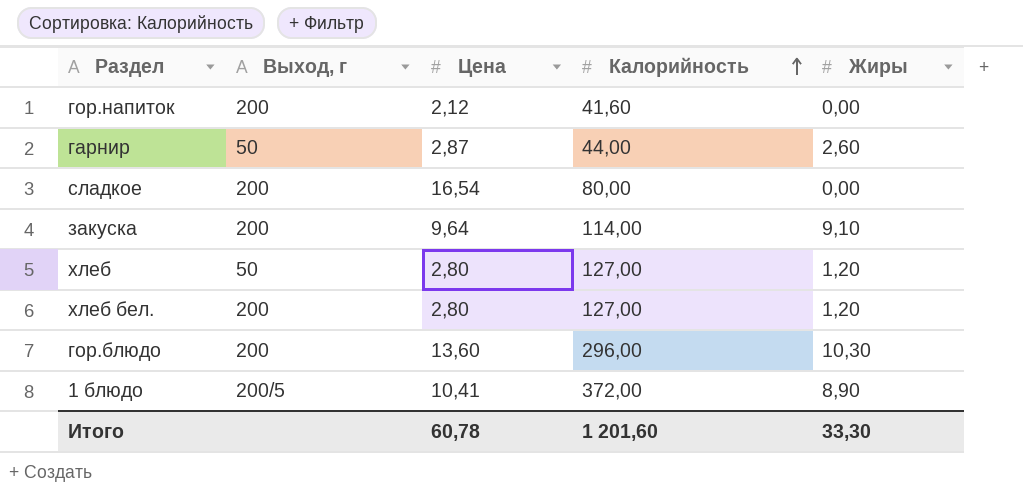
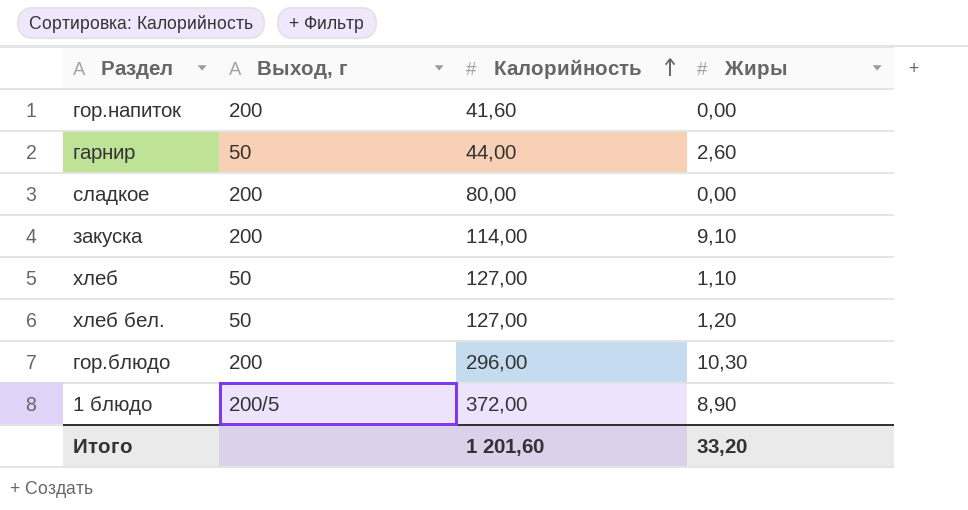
column Цена | position: 3 -> none
хлеб | Жиры: 1,20 -> 1,10
хлеб бел. | Выход, г: 200 -> 50
Итого | Жиры: 33,30 -> 33,20

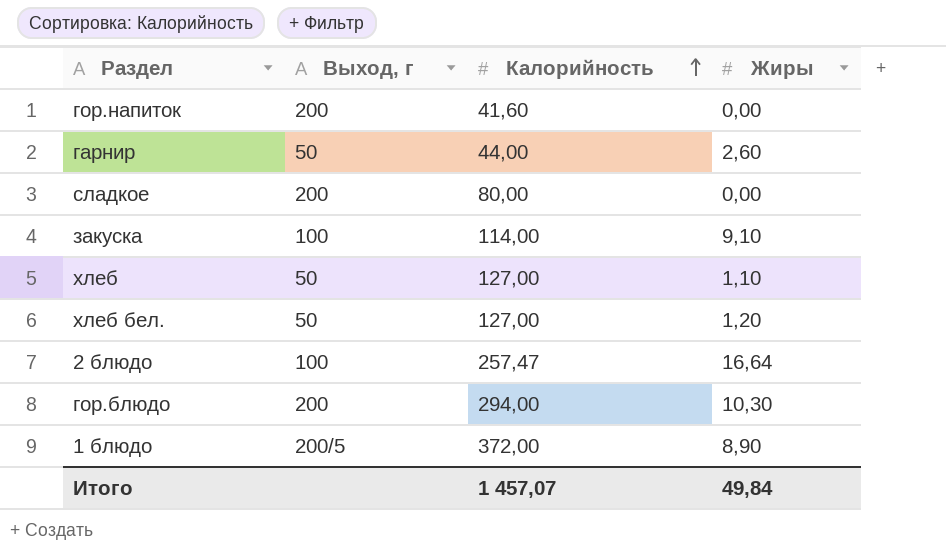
закуска | Выход, г: 200 -> 100
row 2 блюдо: none -> 100 | 257,47 | 16,64
гор.блюдо | Калорийность: 296,00 -> 294,00
Итого | Калорийность: 1 201,60 -> 1 457,07
Итого | Жиры: 33,20 -> 49,84

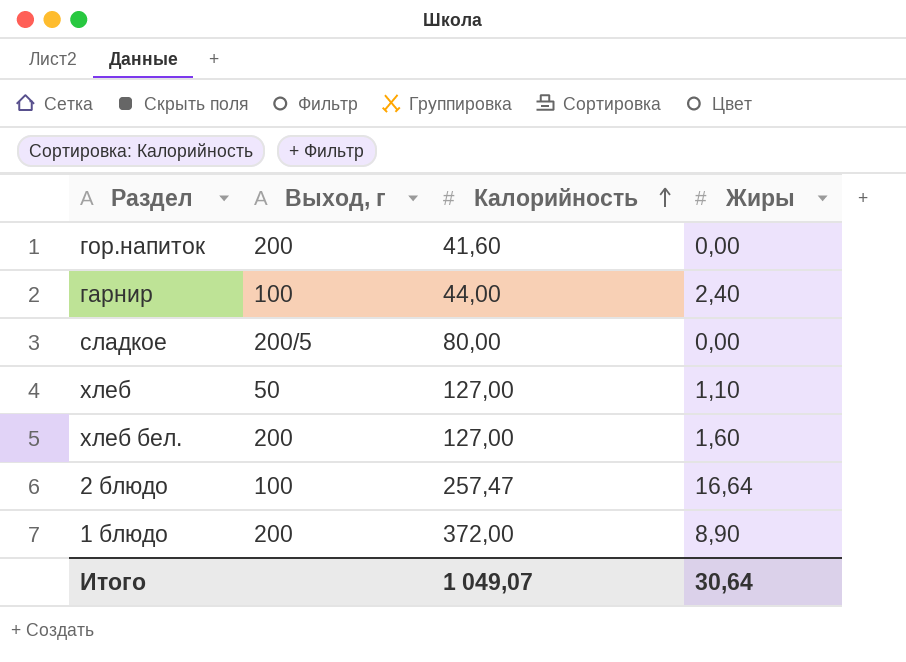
row закуска: 100 | 114,00 | 9,10 -> none
row гор.блюдо: 200 | 294,00 | 10,30 -> none
гарнир | Выход, г: 50 -> 100
гарнир | Жиры: 2,60 -> 2,40
сладкое | Выход, г: 200 -> 200/5
хлеб бел. | Выход, г: 50 -> 200
хлеб бел. | Жиры: 1,20 -> 1,60
1 блюдо | Выход, г: 200/5 -> 200
Итого | Калорийность: 1 457,07 -> 1 049,07
Итого | Жиры: 49,84 -> 30,64

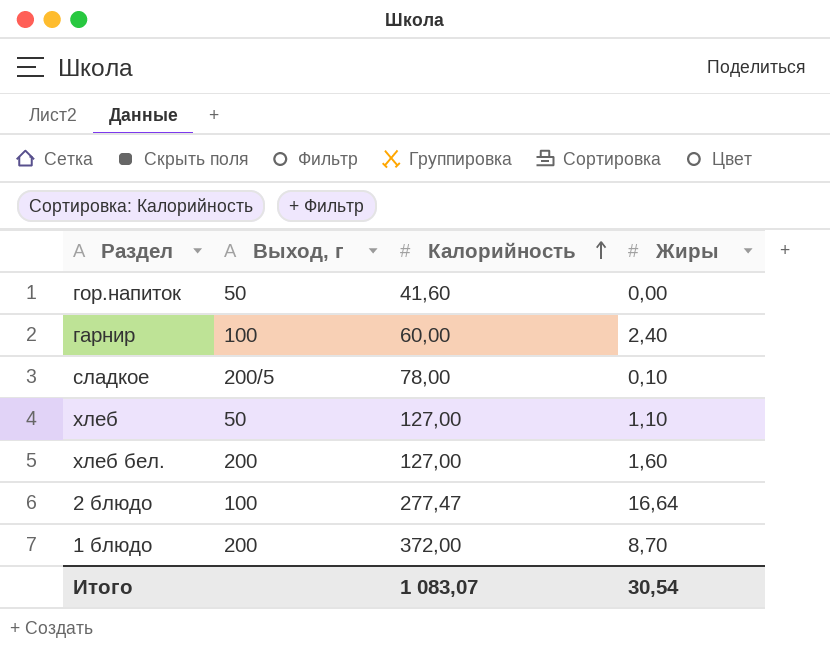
гор.напиток | Выход, г: 200 -> 50
гарнир | Калорийность: 44,00 -> 60,00
сладкое | Калорийность: 80,00 -> 78,00
сладкое | Жиры: 0,00 -> 0,10
2 блюдо | Калорийность: 257,47 -> 277,47
1 блюдо | Жиры: 8,90 -> 8,70
Итого | Калорийность: 1 049,07 -> 1 083,07
Итого | Жиры: 30,64 -> 30,54

